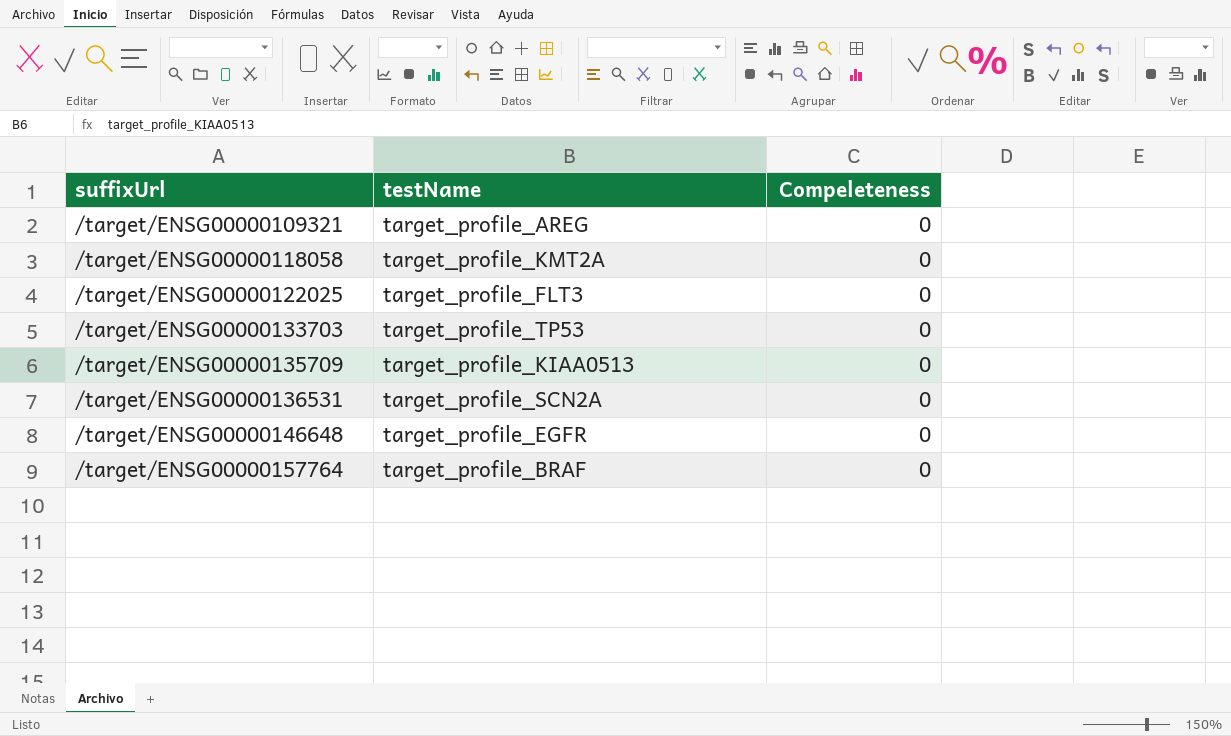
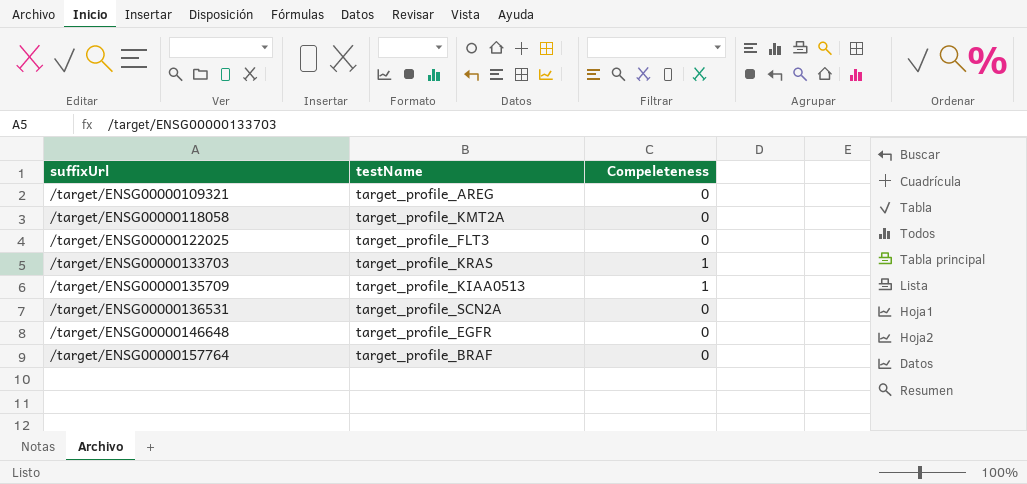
/target/ENSG00000133703 | testName: target_profile_TP53 -> target_profile_KRAS
/target/ENSG00000133703 | Compeleteness: 0 -> 1
/target/ENSG00000135709 | Compeleteness: 0 -> 1

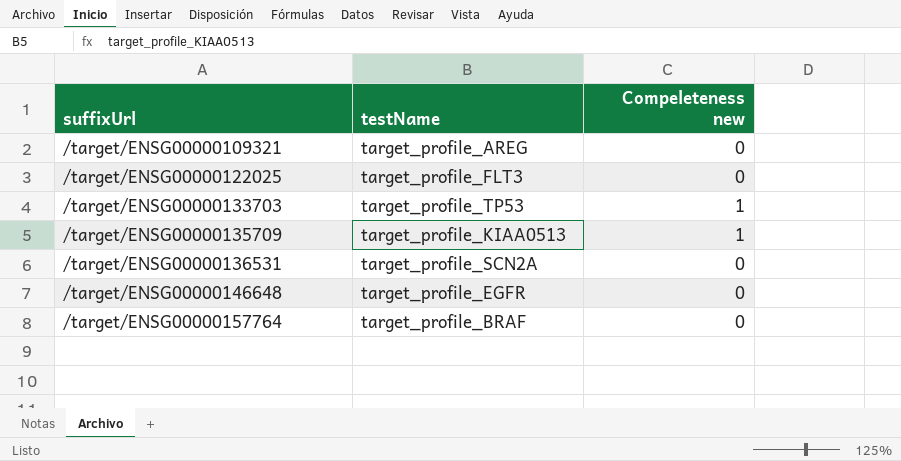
column name: Compeleteness -> Compeleteness new
row /target/ENSG00000118058: target_profile_KMT2A | 0 -> none
/target/ENSG00000133703 | testName: target_profile_KRAS -> target_profile_TP53

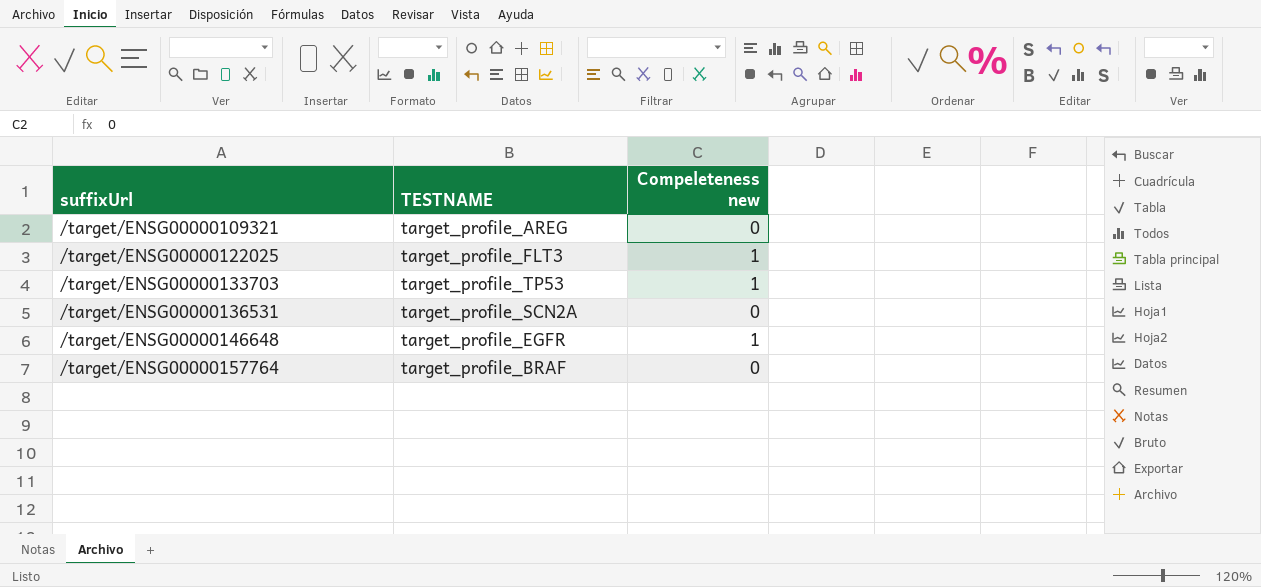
column name: testName -> TESTNAME
row /target/ENSG00000135709: target_profile_KIAA0513 | 1 -> none
/target/ENSG00000122025 | Compeleteness new: 0 -> 1
/target/ENSG00000146648 | Compeleteness new: 0 -> 1

